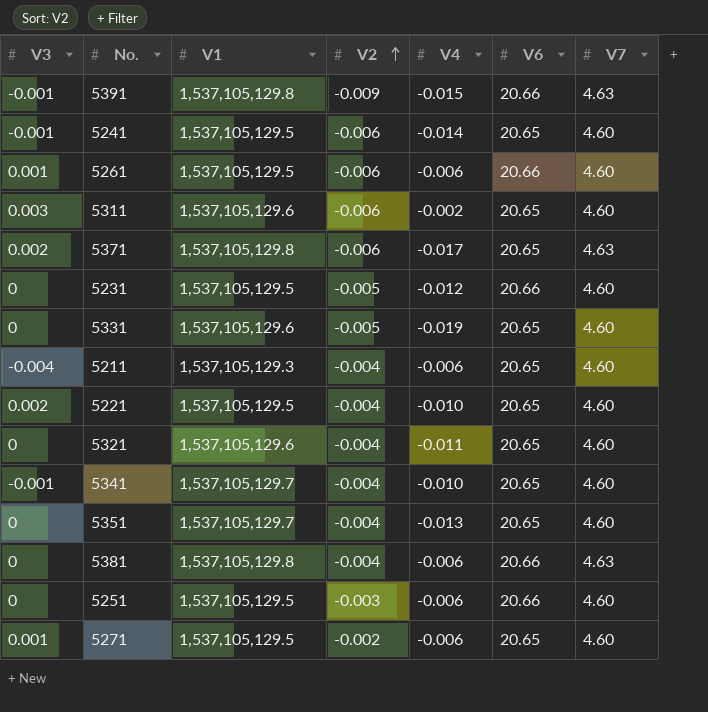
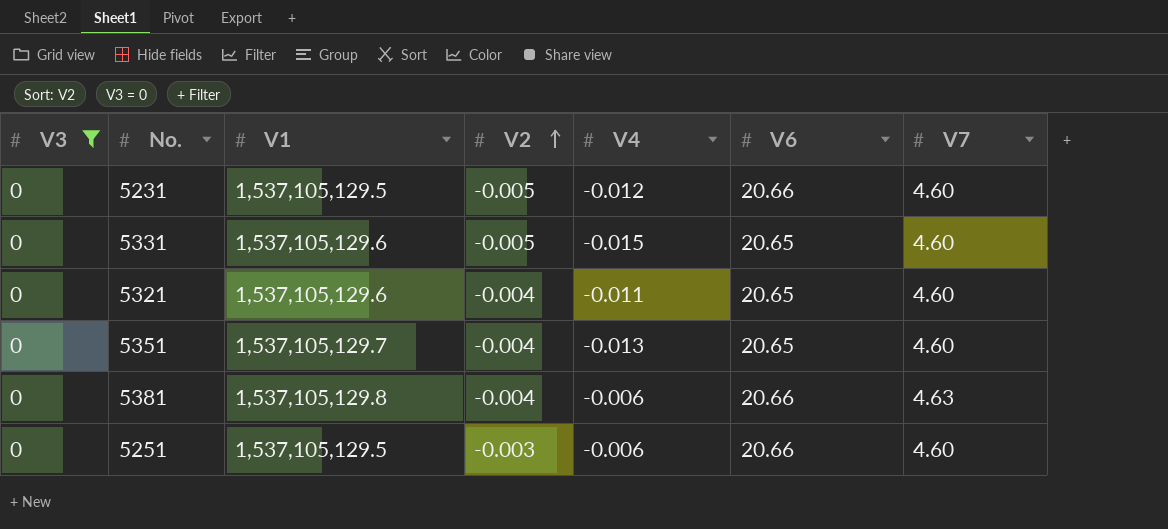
filter: none -> V3 = 0
5331 | V4: -0.019 -> -0.015

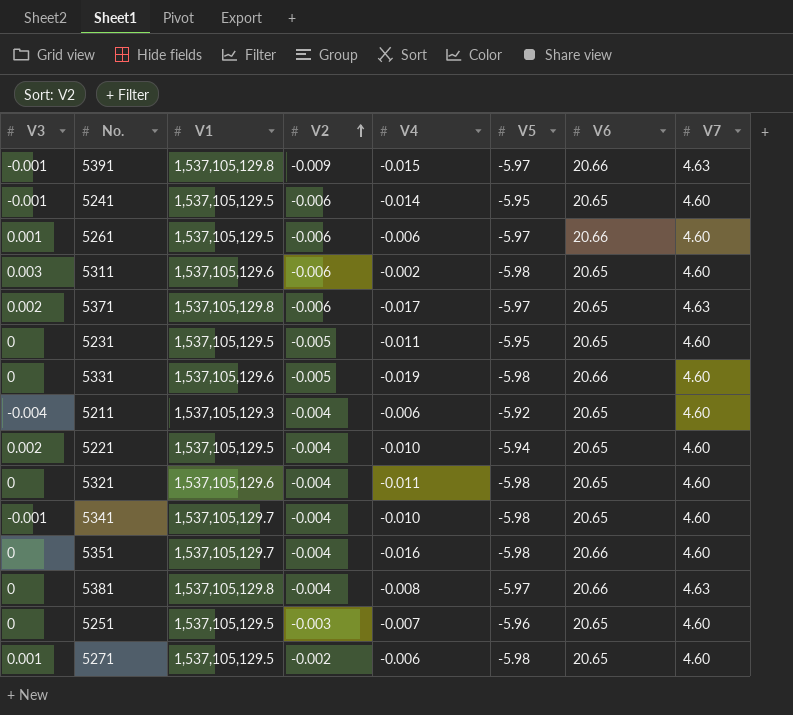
filter: V3 = 0 -> none
column V5 | position: none -> 6
5231 | V4: -0.012 -> -0.011
5231 | V6: 20.66 -> 20.65
5331 | V4: -0.015 -> -0.019
5331 | V6: 20.65 -> 20.66
5351 | V4: -0.013 -> -0.016
5351 | V6: 20.65 -> 20.66
5381 | V4: -0.006 -> -0.008
5251 | V4: -0.006 -> -0.007
5251 | V6: 20.66 -> 20.65

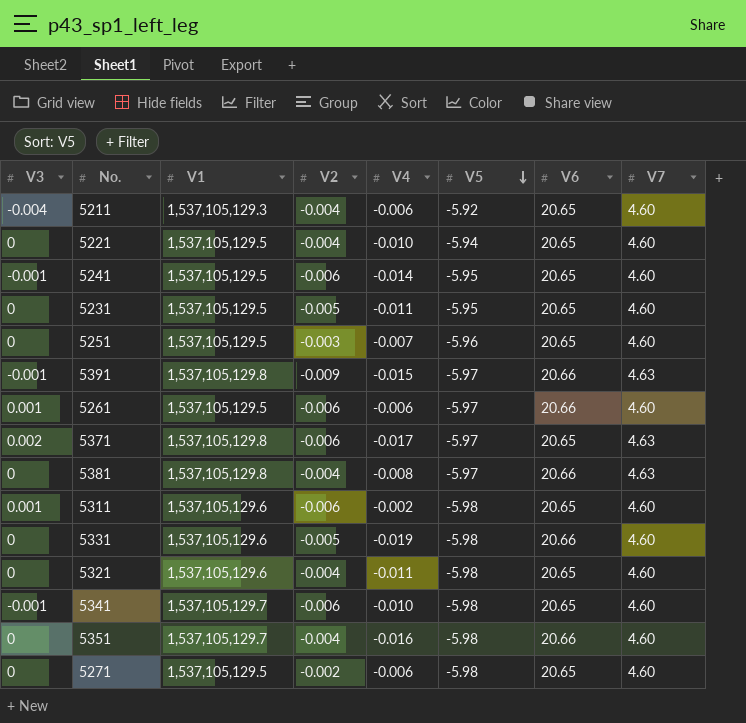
row order: V2 ascending -> V5 descending
5221 | V3: 0.002 -> 0
5311 | V3: 0.003 -> 0.001
5341 | V2: -0.004 -> -0.006
5271 | V3: 0.001 -> 0

